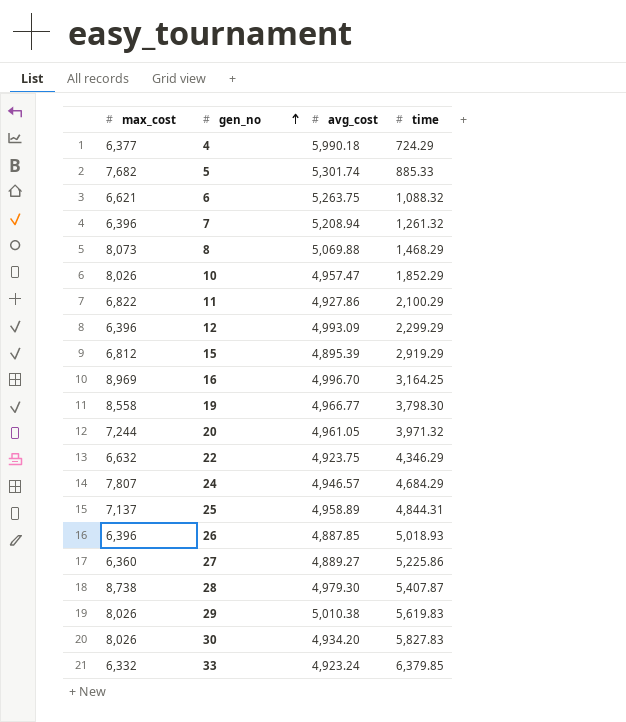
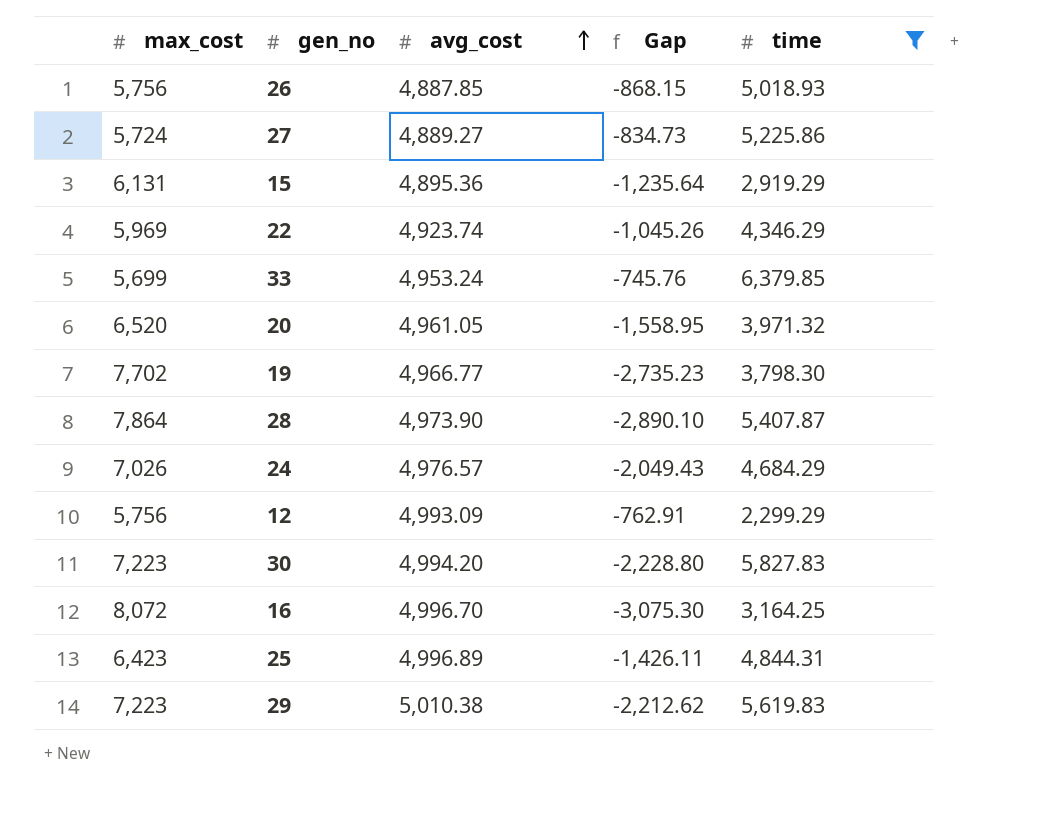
filter: none -> time >= 2,299.29
row order: gen_no ascending -> avg_cost ascending
column Gap | formula: none -> [avg_cost] - [max_cost]
26 | max_cost: 6,396 -> 5,756
27 | max_cost: 6,360 -> 5,724
15 | max_cost: 6,812 -> 6,131
15 | avg_cost: 4,895.39 -> 4,895.36
22 | max_cost: 6,632 -> 5,969
22 | avg_cost: 4,923.75 -> 4,923.74
33 | max_cost: 6,332 -> 5,699
33 | avg_cost: 4,923.24 -> 4,953.24
20 | max_cost: 7,244 -> 6,520
19 | max_cost: 8,558 -> 7,702
28 | max_cost: 8,738 -> 7,864
28 | avg_cost: 4,979.30 -> 4,973.90
24 | max_cost: 7,807 -> 7,026
24 | avg_cost: 4,946.57 -> 4,976.57
12 | max_cost: 6,396 -> 5,756
30 | max_cost: 8,026 -> 7,223
30 | avg_cost: 4,934.20 -> 4,994.20
16 | max_cost: 8,969 -> 8,072
25 | max_cost: 7,137 -> 6,423
25 | avg_cost: 4,958.89 -> 4,996.89
29 | max_cost: 8,026 -> 7,223

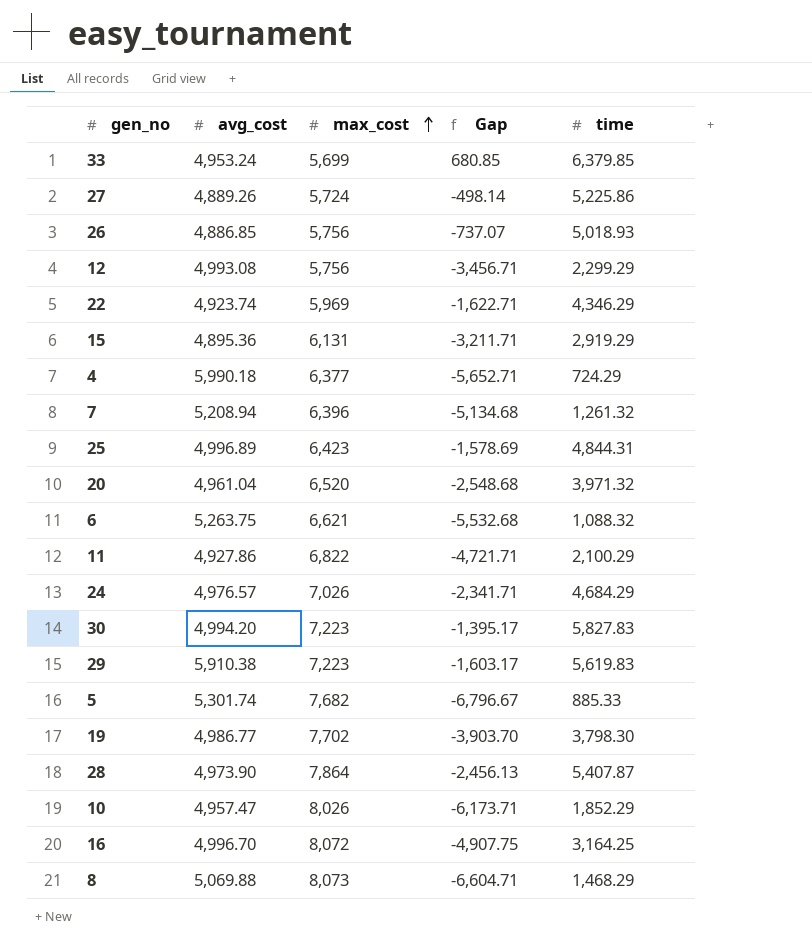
filter: time >= 2,299.29 -> none
row order: avg_cost ascending -> max_cost ascending
column max_cost | position: 1 -> 3
column Gap | formula: [avg_cost] - [max_cost] -> [time] - [max_cost]
27 | avg_cost: 4,889.27 -> 4,889.26
26 | avg_cost: 4,887.85 -> 4,886.85
12 | avg_cost: 4,993.09 -> 4,993.08
20 | avg_cost: 4,961.05 -> 4,961.04
29 | avg_cost: 5,010.38 -> 5,910.38
19 | avg_cost: 4,966.77 -> 4,986.77

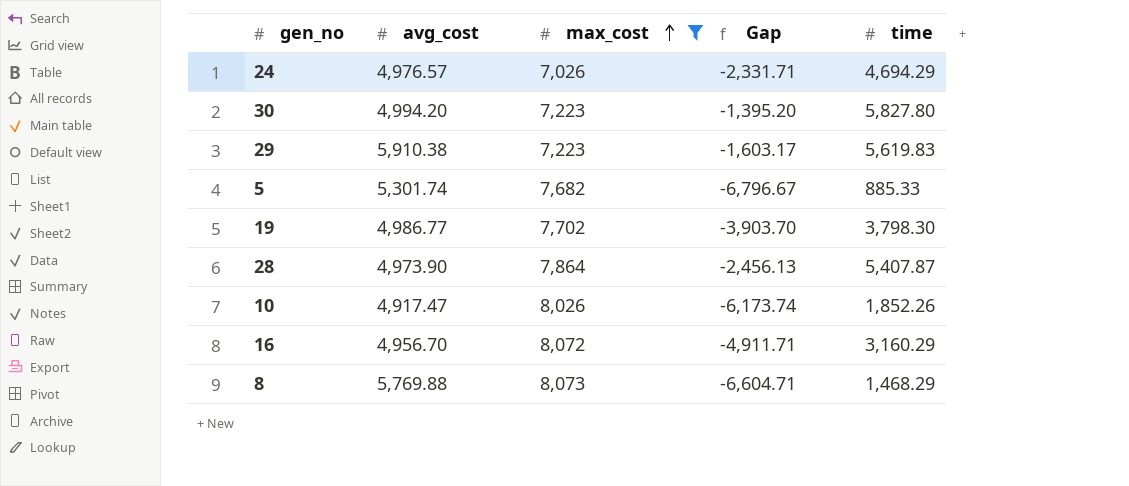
filter: none -> max_cost >= 7,026
24 | Gap: -2,341.71 -> -2,331.71
24 | time: 4,684.29 -> 4,694.29
30 | Gap: -1,395.17 -> -1,395.20
30 | time: 5,827.83 -> 5,827.80
10 | avg_cost: 4,957.47 -> 4,917.47
10 | Gap: -6,173.71 -> -6,173.74
10 | time: 1,852.29 -> 1,852.26
16 | avg_cost: 4,996.70 -> 4,956.70
16 | Gap: -4,907.75 -> -4,911.71
16 | time: 3,164.25 -> 3,160.29
8 | avg_cost: 5,069.88 -> 5,769.88

